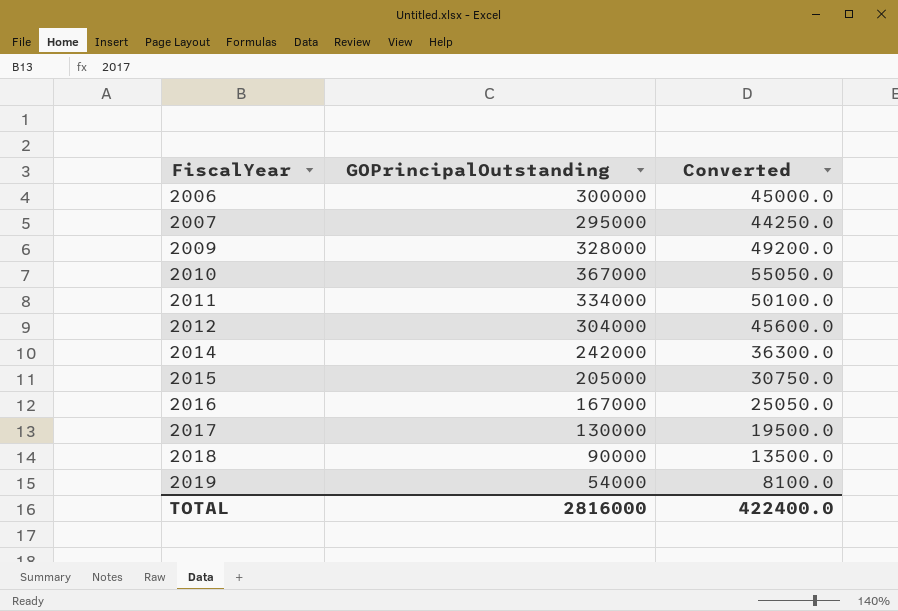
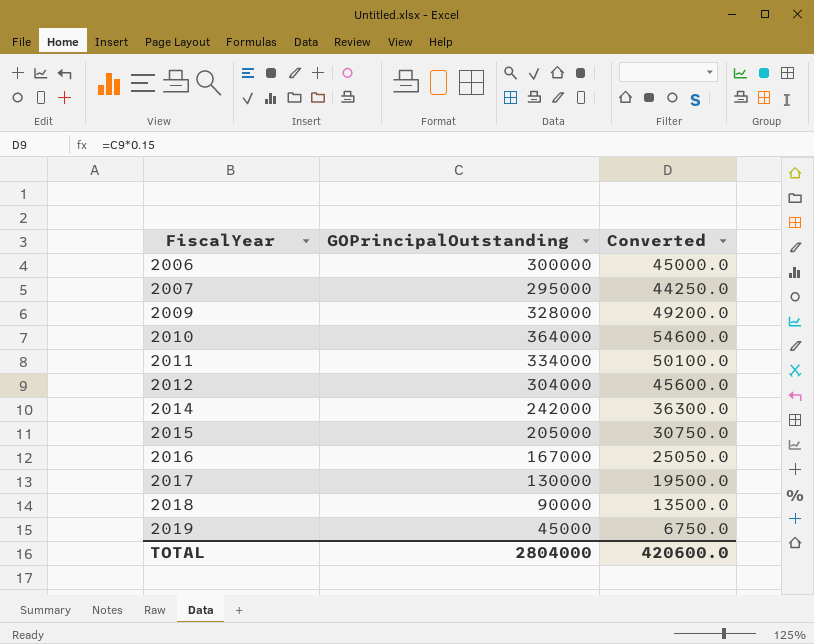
2010 | GOPrincipalOutstanding: 367000 -> 364000
2010 | Converted: 55050.0 -> 54600.0
2019 | GOPrincipalOutstanding: 54000 -> 45000
2019 | Converted: 8100.0 -> 6750.0
TOTAL | GOPrincipalOutstanding: 2816000 -> 2804000
TOTAL | Converted: 422400.0 -> 420600.0

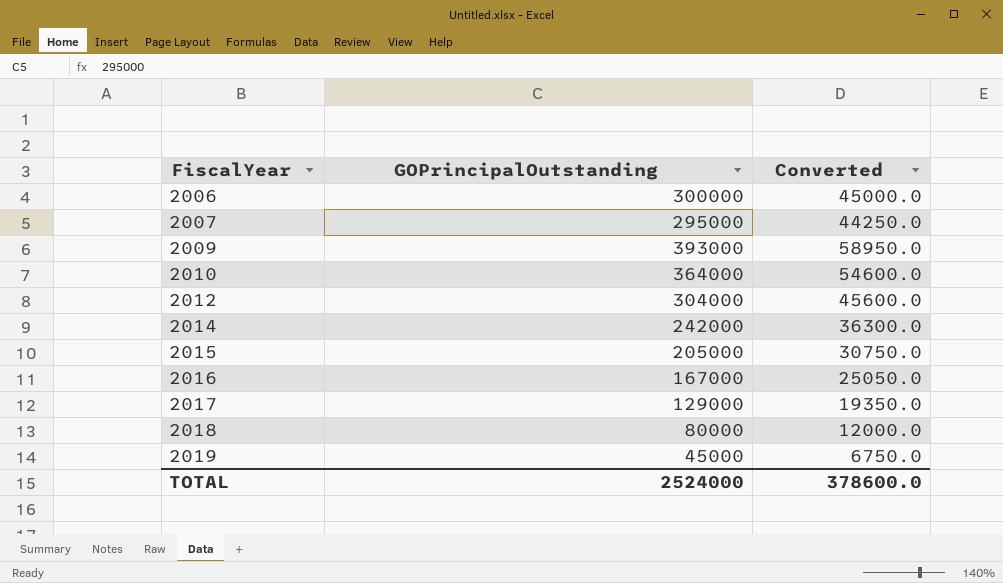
row 2011: 334000 | 50100.0 -> none
2009 | GOPrincipalOutstanding: 328000 -> 393000
2009 | Converted: 49200.0 -> 58950.0
2017 | GOPrincipalOutstanding: 130000 -> 129000
2017 | Converted: 19500.0 -> 19350.0
2018 | GOPrincipalOutstanding: 90000 -> 80000
2018 | Converted: 13500.0 -> 12000.0
TOTAL | GOPrincipalOutstanding: 2804000 -> 2524000
TOTAL | Converted: 420600.0 -> 378600.0

